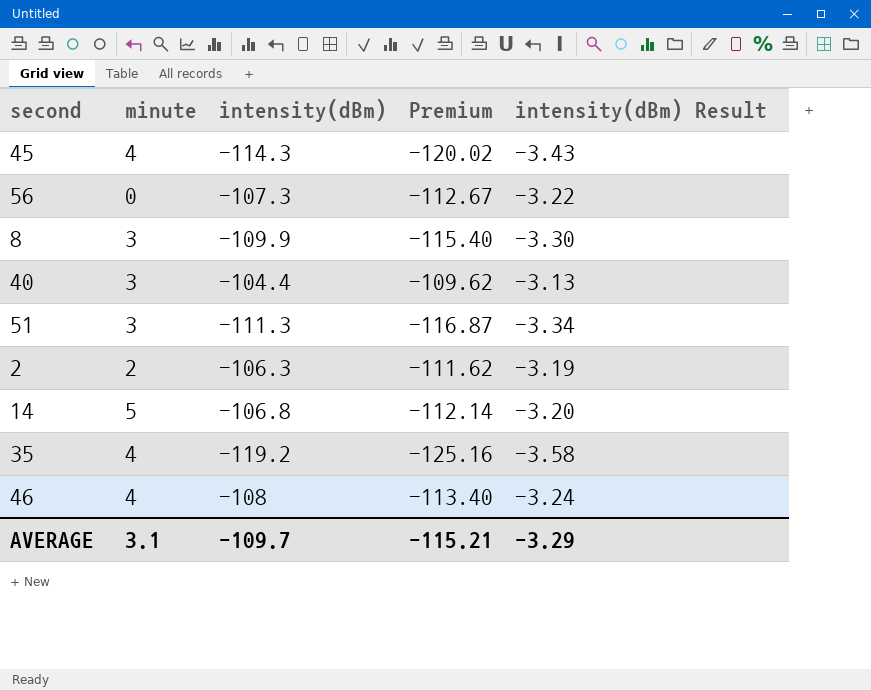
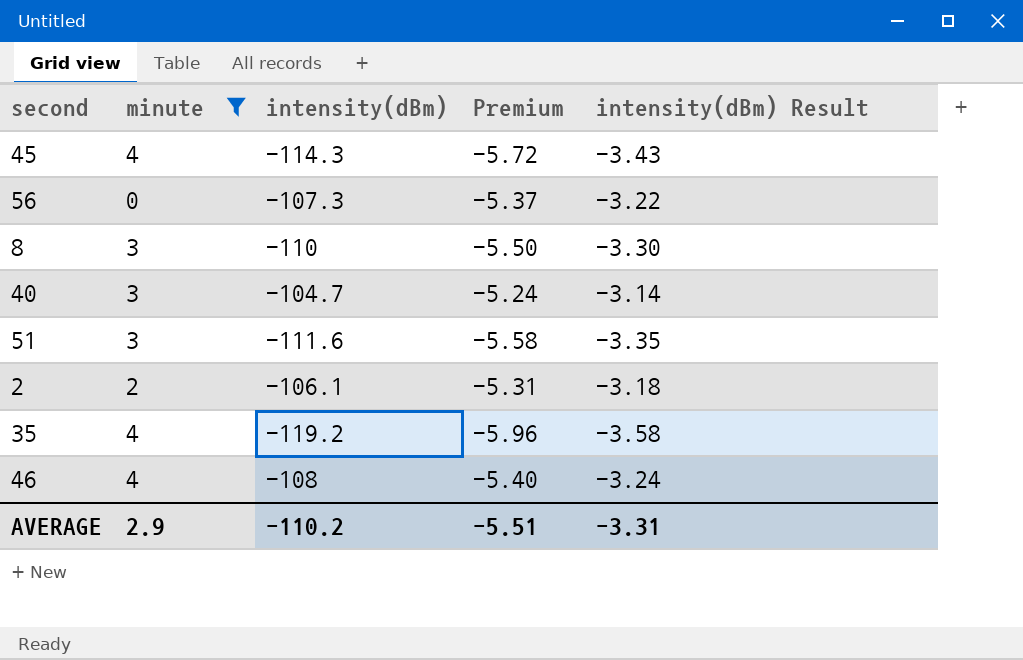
filter: none -> minute != 5
column Premium | formula: [intensity(dBm)] * 1.05 -> [intensity(dBm)] * 0.05
8 | intensity(dBm): -109.9 -> -110
40 | intensity(dBm): -104.4 -> -104.7
40 | intensity(dBm) Result: -3.13 -> -3.14
51 | intensity(dBm): -111.3 -> -111.6
51 | intensity(dBm) Result: -3.34 -> -3.35
2 | intensity(dBm): -106.3 -> -106.1
2 | intensity(dBm) Result: -3.19 -> -3.18
AVERAGE | minute: 3.1 -> 2.9
AVERAGE | intensity(dBm): -109.7 -> -110.2
AVERAGE | Premium: -115.21 -> -5.51
AVERAGE | intensity(dBm) Result: -3.29 -> -3.31

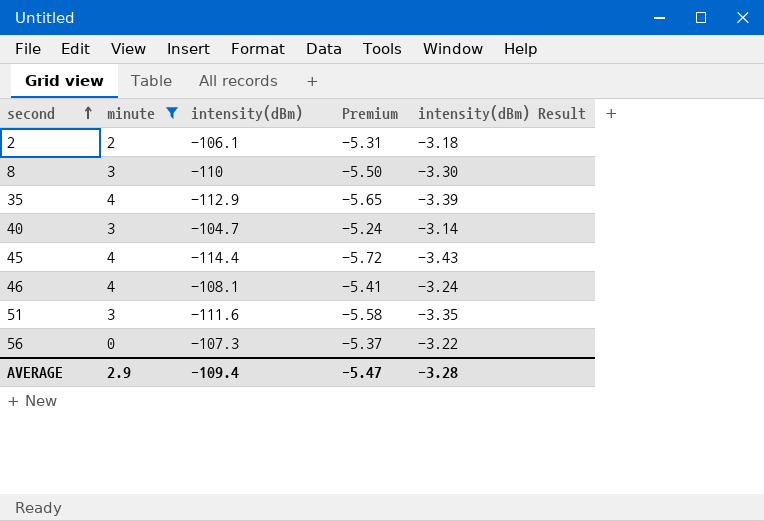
row order: none -> second ascending
35 | intensity(dBm): -119.2 -> -112.9
35 | Premium: -5.96 -> -5.65
35 | intensity(dBm) Result: -3.58 -> -3.39
45 | intensity(dBm): -114.3 -> -114.4
46 | intensity(dBm): -108 -> -108.1
46 | Premium: -5.40 -> -5.41
AVERAGE | intensity(dBm): -110.2 -> -109.4
AVERAGE | Premium: -5.51 -> -5.47
AVERAGE | intensity(dBm) Result: -3.31 -> -3.28

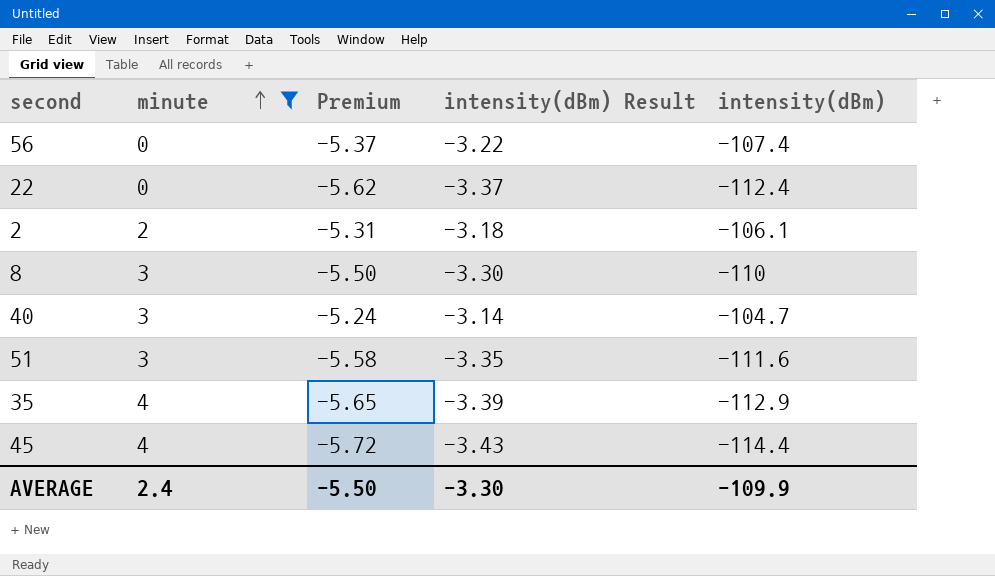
row order: second ascending -> minute ascending
column intensity(dBm) | position: 3 -> 5
row 46: 4 | -108.1 | -5.41 | -3.24 -> none
56 | intensity(dBm): -107.3 -> -107.4
row 22: none -> 0 | -5.62 | -3.37 | -112.4
AVERAGE | minute: 2.9 -> 2.4
AVERAGE | Premium: -5.47 -> -5.50
AVERAGE | intensity(dBm) Result: -3.28 -> -3.30
AVERAGE | intensity(dBm): -109.4 -> -109.9

